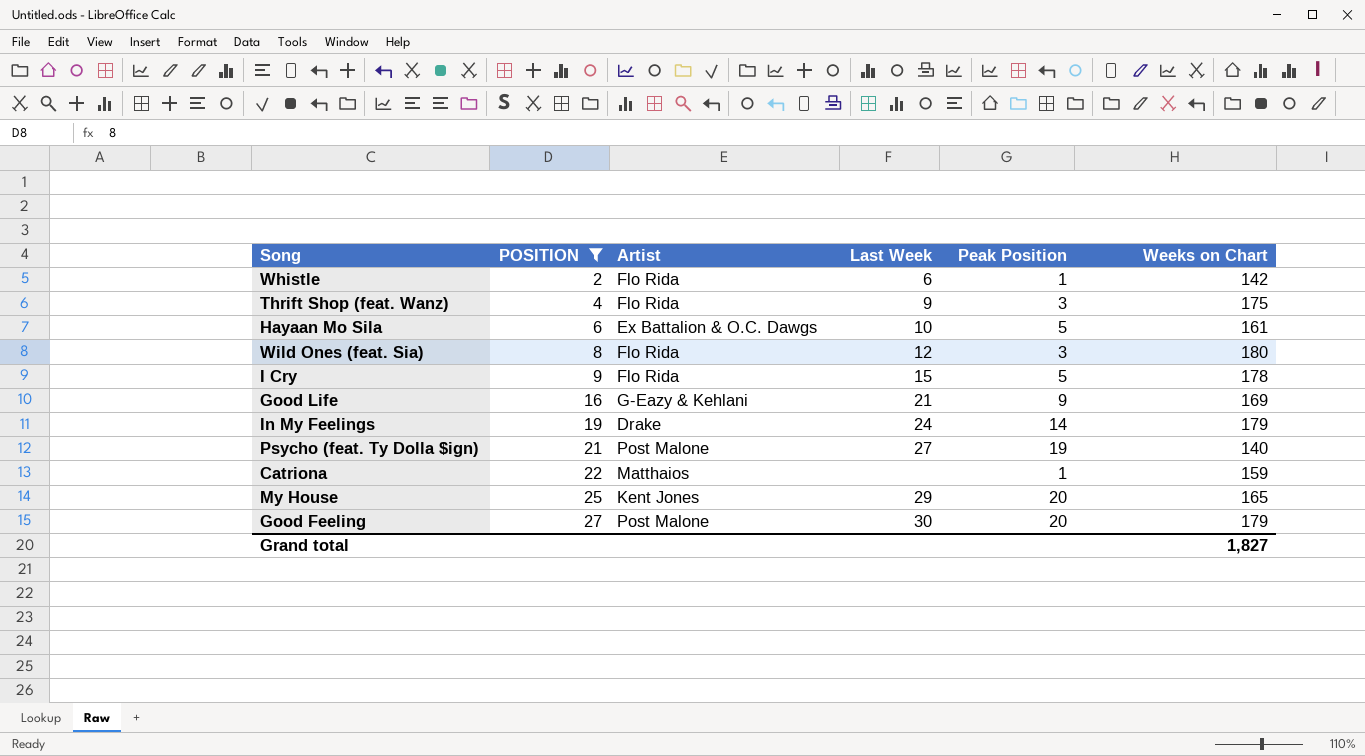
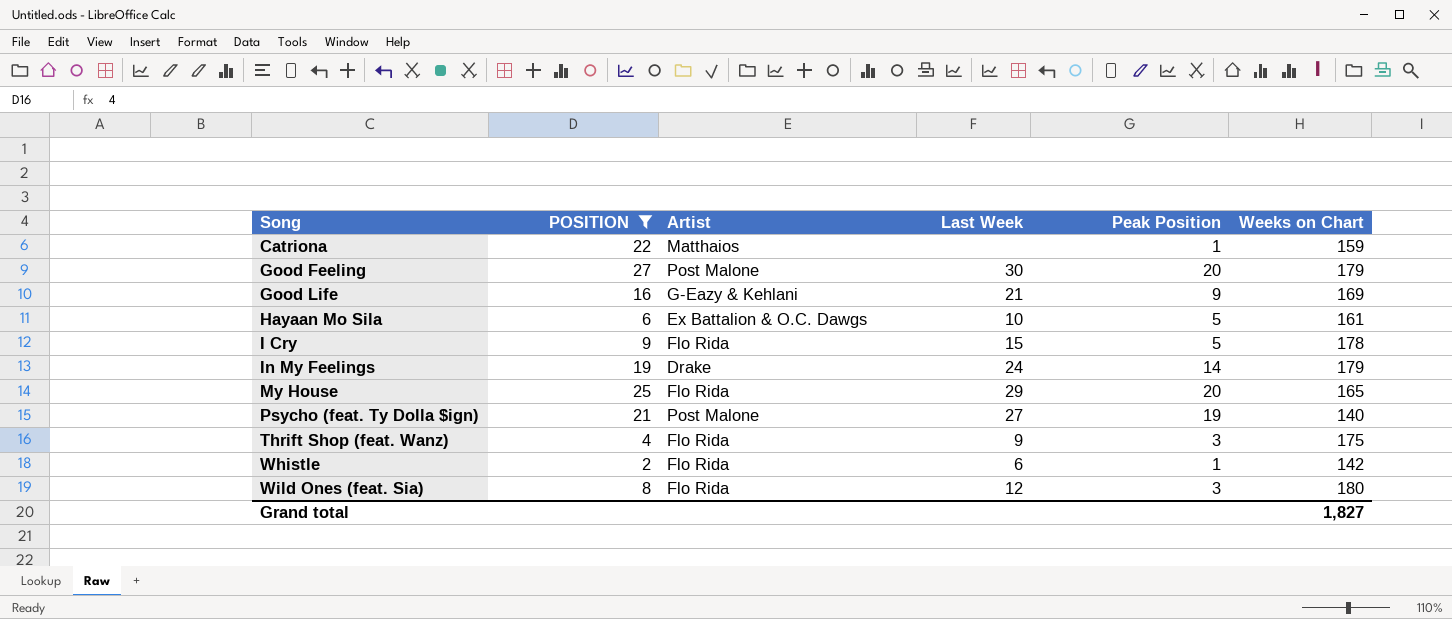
row order: POSITION ascending -> Song ascending
My House | Artist: Kent Jones -> Flo Rida

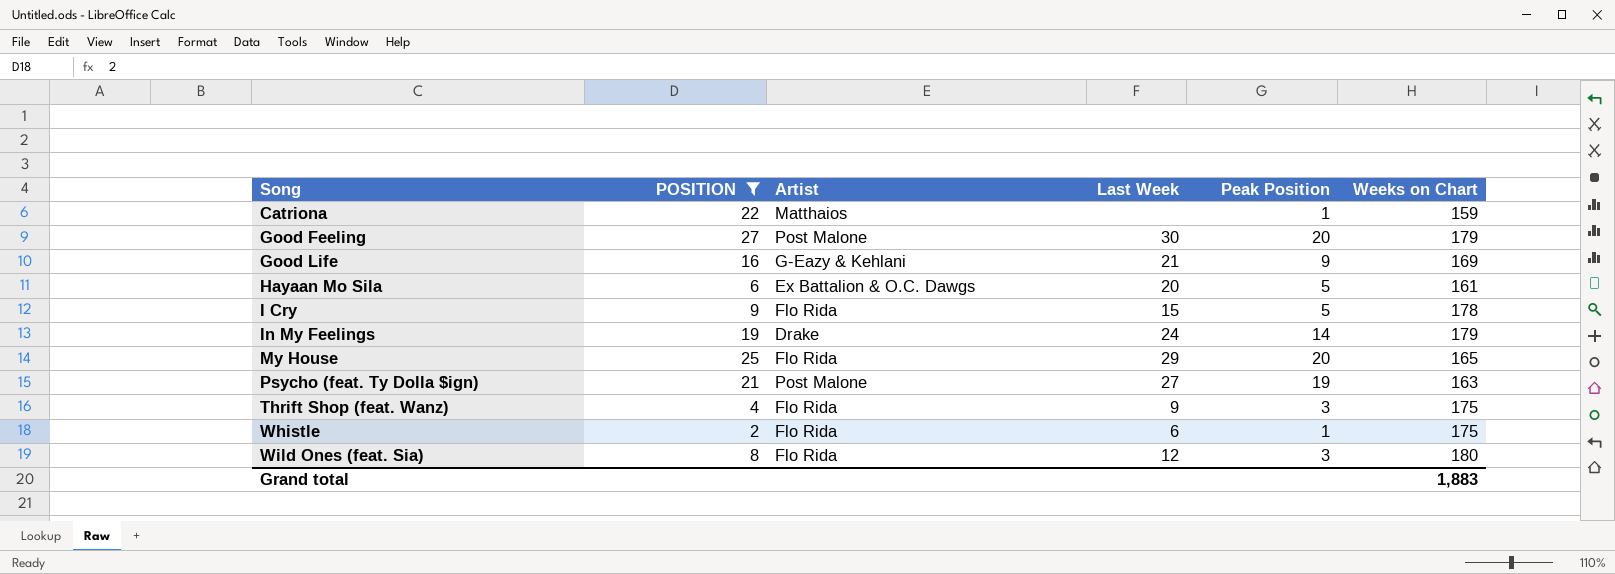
Hayaan Mo Sila | Last Week: 10 -> 20
Psycho (feat. Ty Dolla $ign) | Weeks on Chart: 140 -> 163
Whistle | Weeks on Chart: 142 -> 175
Grand total | Weeks on Chart: 1,827 -> 1,883

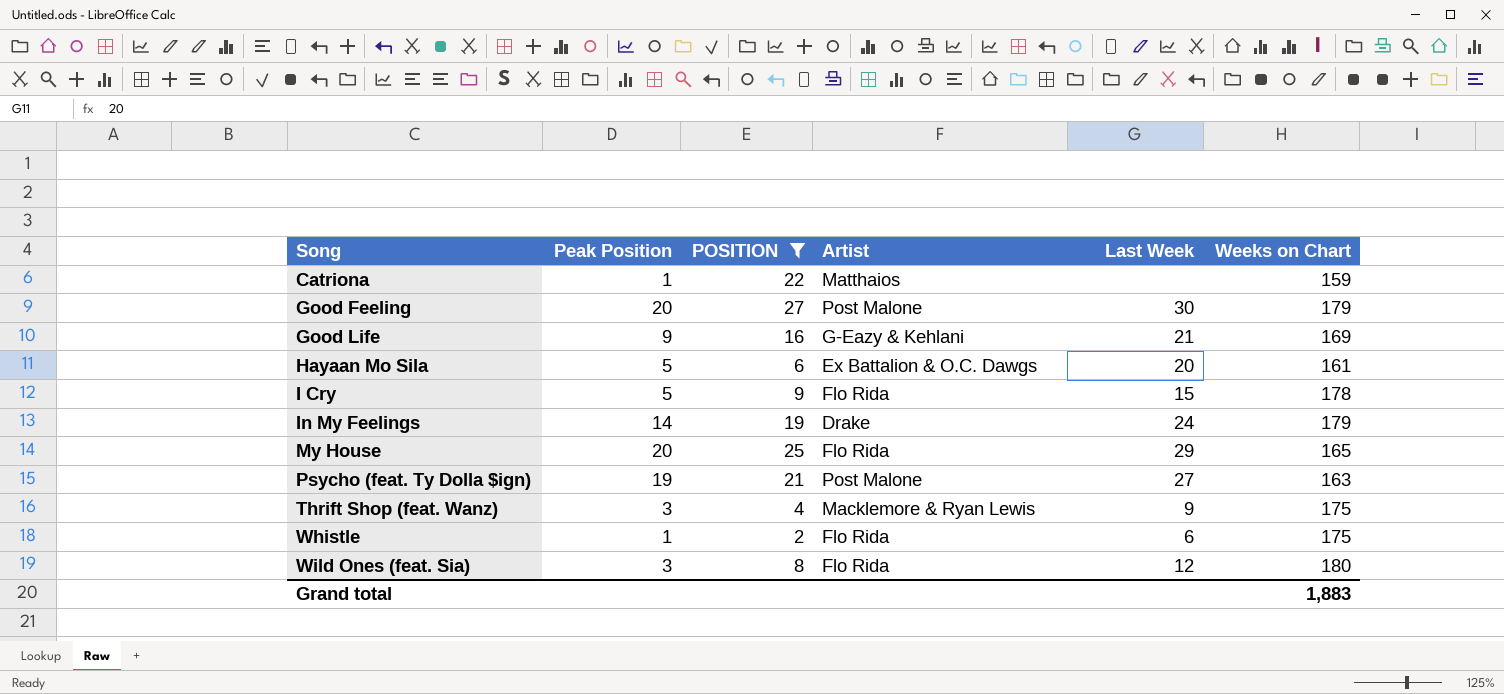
column Peak Position | position: 5 -> 2
Thrift Shop (feat. Wanz) | Artist: Flo Rida -> Macklemore & Ryan Lewis

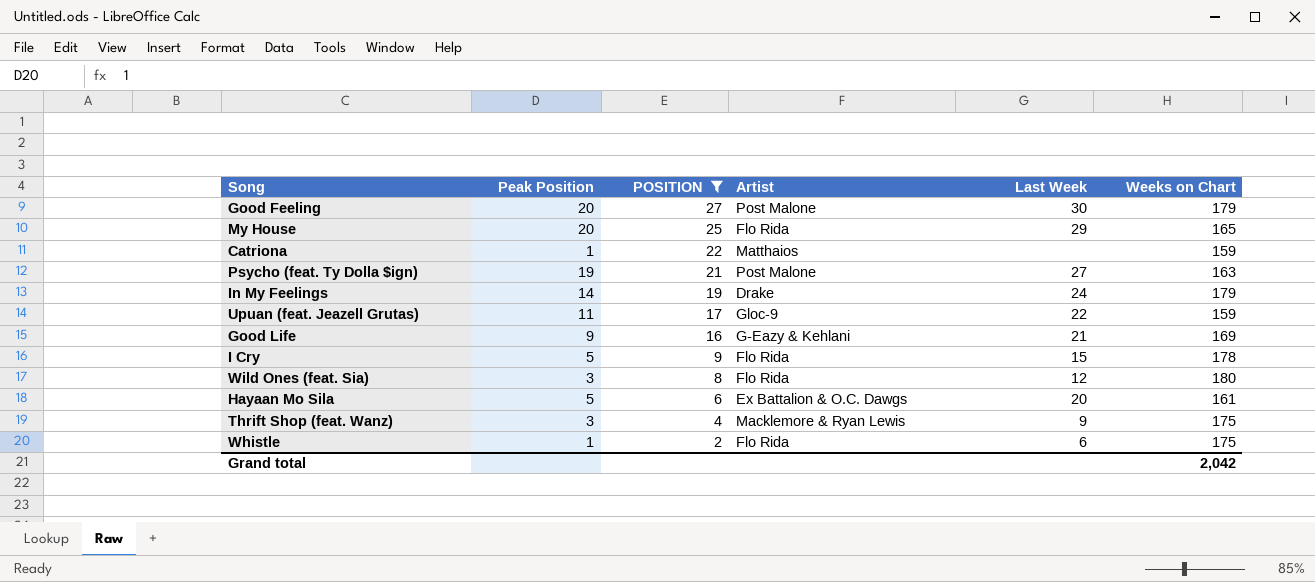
row order: Song ascending -> POSITION descending
row Upuan (feat. Jeazell Grutas): none -> 11 | 17 | Gloc-9 | 22 | 159
Grand total | Weeks on Chart: 1,883 -> 2,042

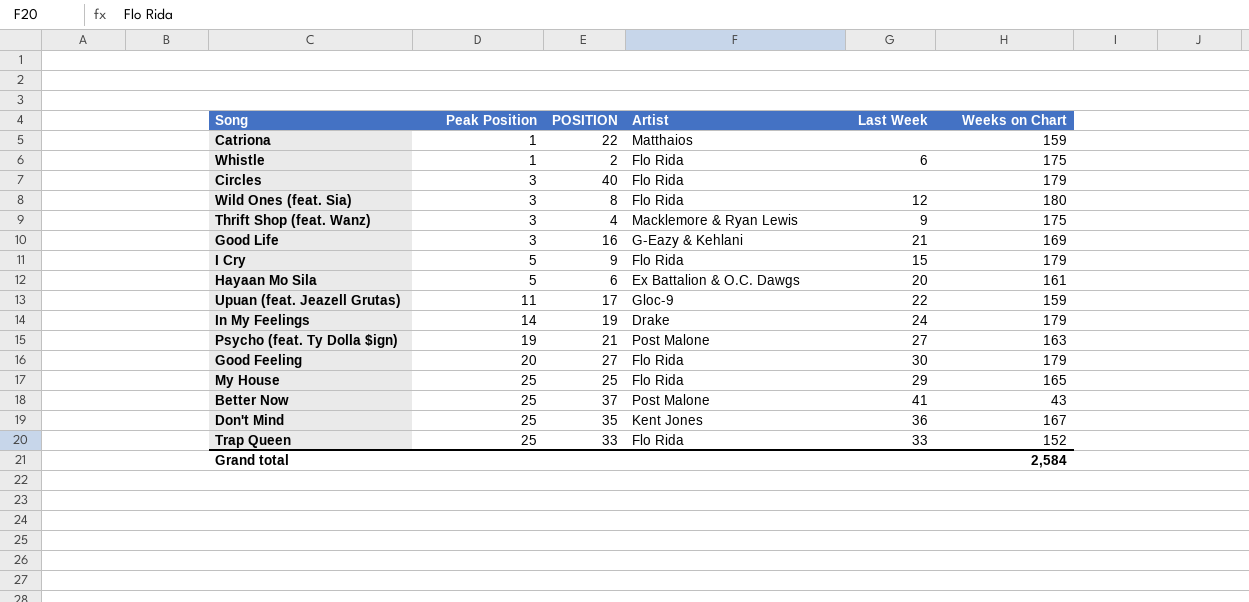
filter: POSITION <= 27 -> none
row order: POSITION descending -> Peak Position ascending
Good Life | Peak Position: 9 -> 3
I Cry | Weeks on Chart: 178 -> 179
Good Feeling | Artist: Post Malone -> Flo Rida
My House | Peak Position: 20 -> 25
Grand total | Weeks on Chart: 2,042 -> 2,584

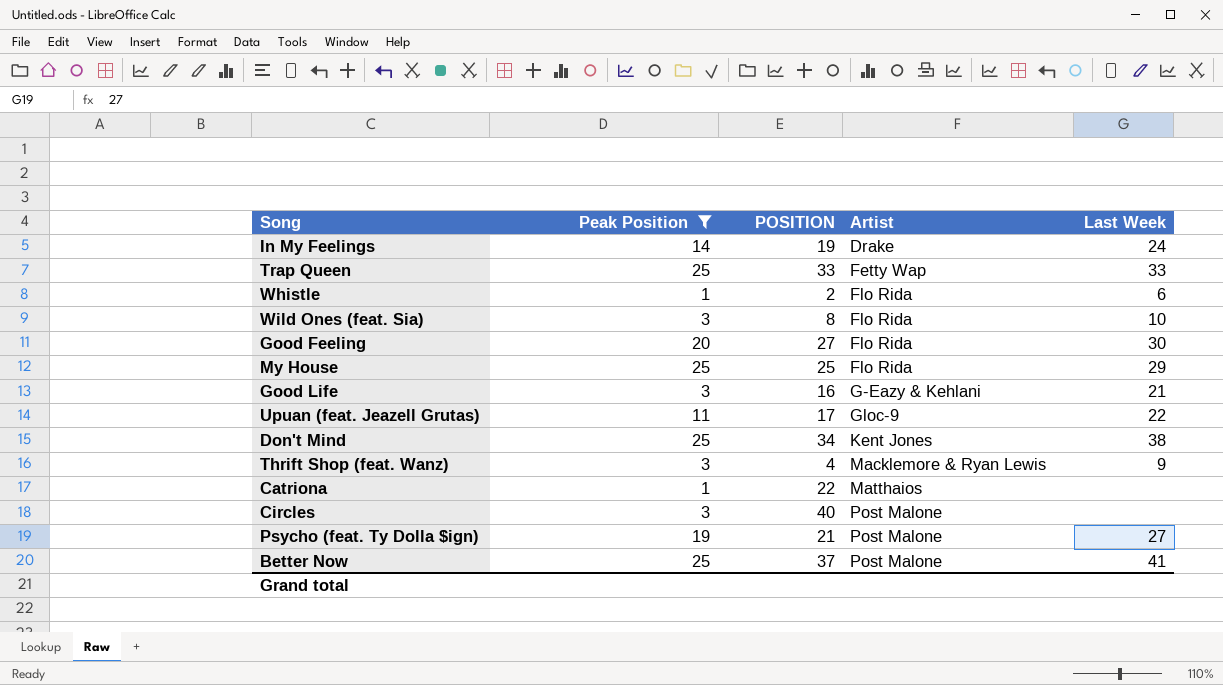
filter: none -> Peak Position != 5
row order: Peak Position ascending -> Artist ascending
column Weeks on Chart | position: 6 -> none
Trap Queen | Artist: Flo Rida -> Fetty Wap
Wild Ones (feat. Sia) | Last Week: 12 -> 10
Don't Mind | POSITION: 35 -> 34
Don't Mind | Last Week: 36 -> 38
Circles | Artist: Flo Rida -> Post Malone

